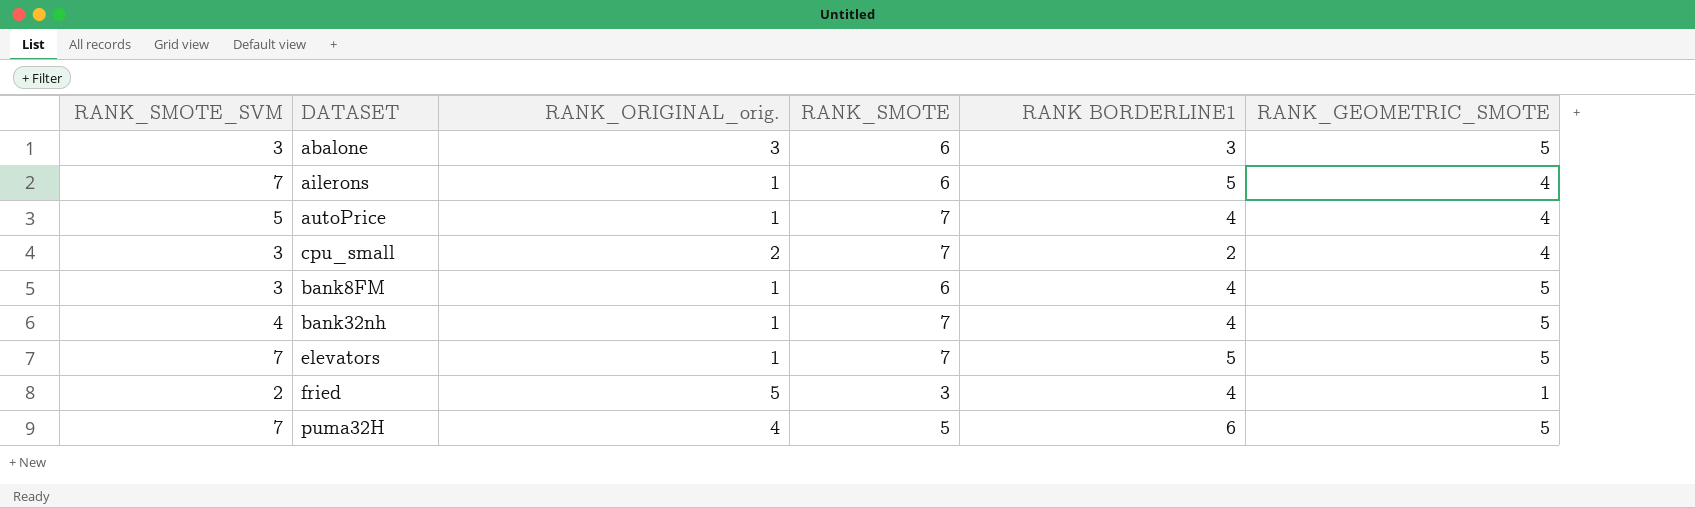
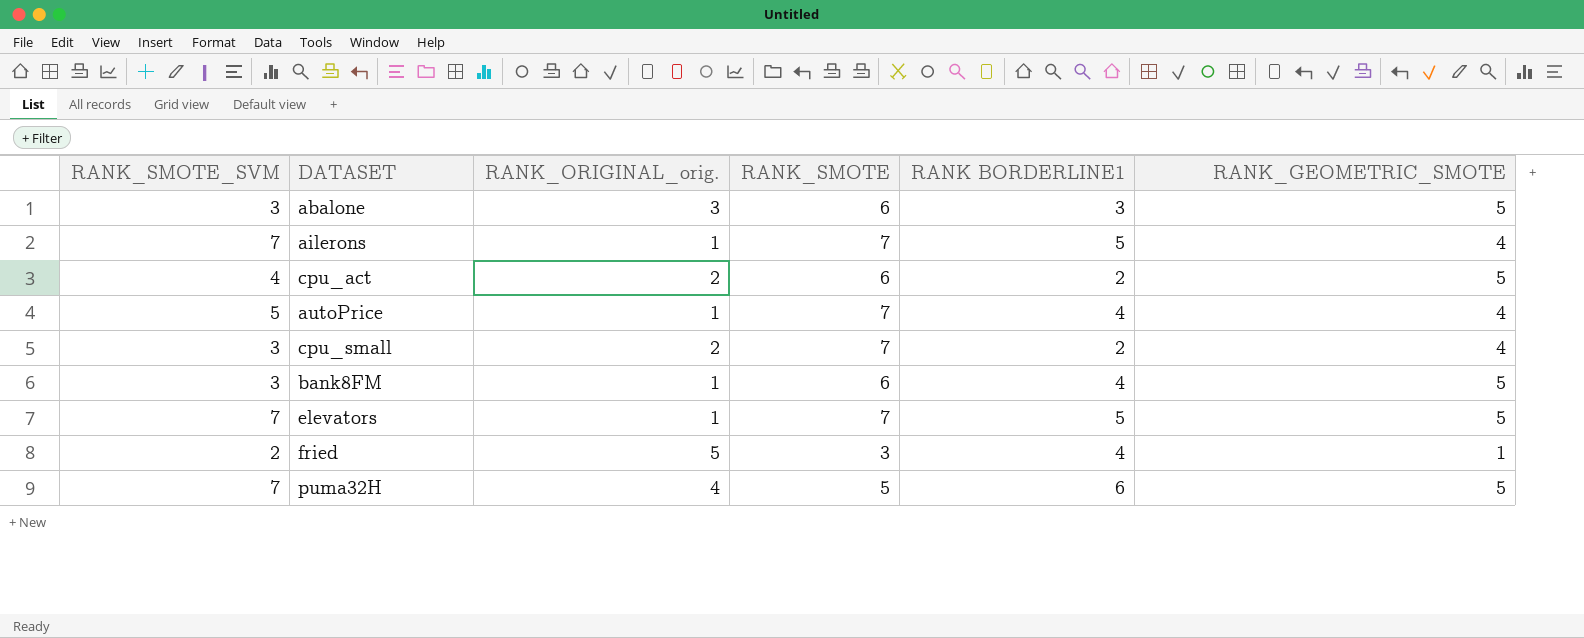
row bank32nh: 4 | 1 | 7 | 4 | 5 -> none
ailerons | RANK_SMOTE: 6 -> 7
row cpu_act: none -> 4 | 2 | 6 | 2 | 5

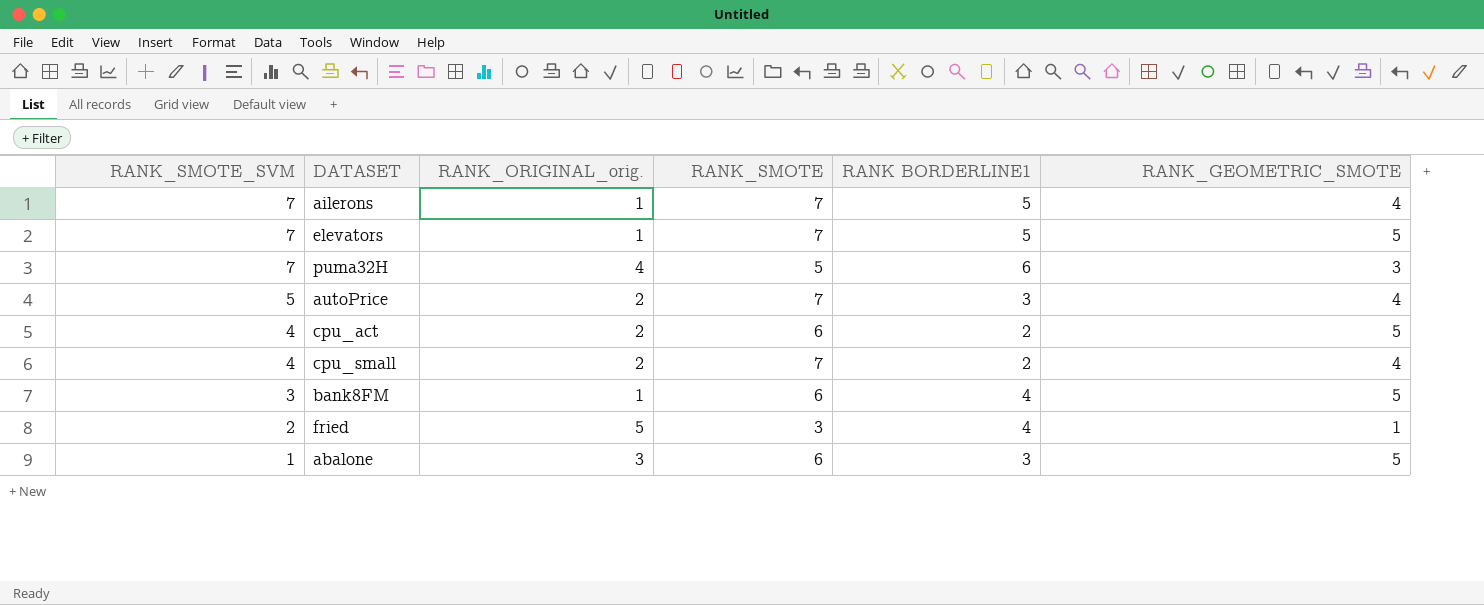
row order: none -> RANK_SMOTE_SVM descending
puma32H | RANK_GEOMETRIC_SMOTE: 5 -> 3
autoPrice | RANK_ORIGINAL_orig.: 1 -> 2
autoPrice | RANK BORDERLINE1: 4 -> 3
cpu_small | RANK_SMOTE_SVM: 3 -> 4
abalone | RANK_SMOTE_SVM: 3 -> 1

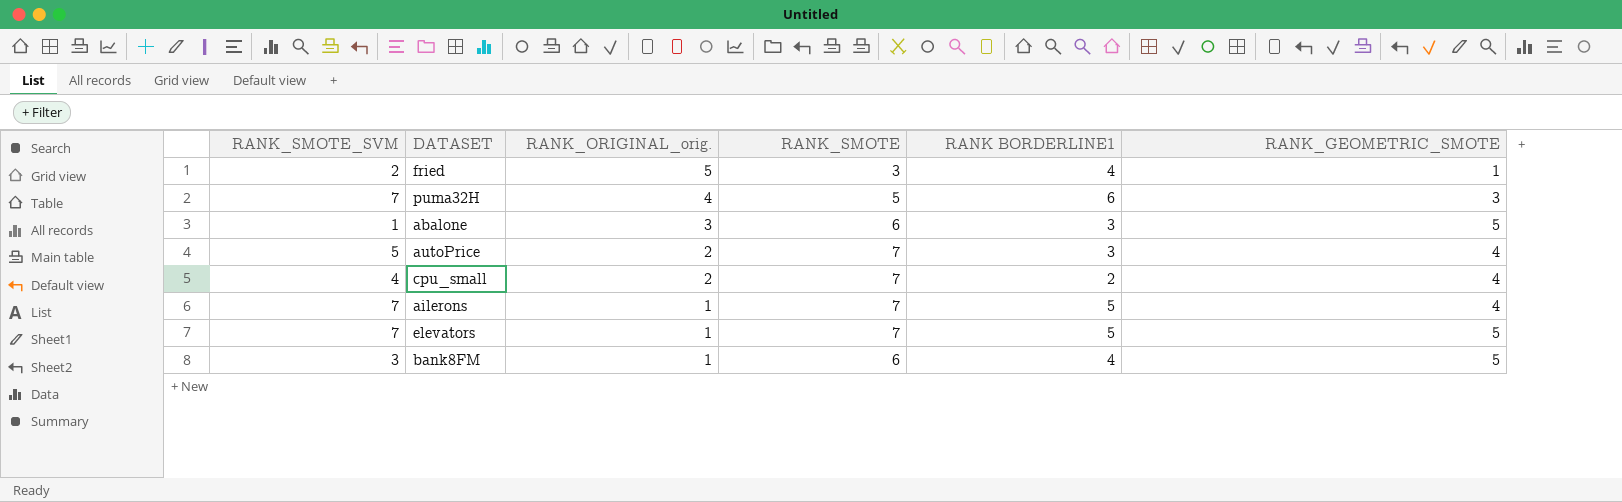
row order: RANK_SMOTE_SVM descending -> RANK_ORIGINAL_orig. descending
row cpu_act: 4 | 2 | 6 | 2 | 5 -> none

